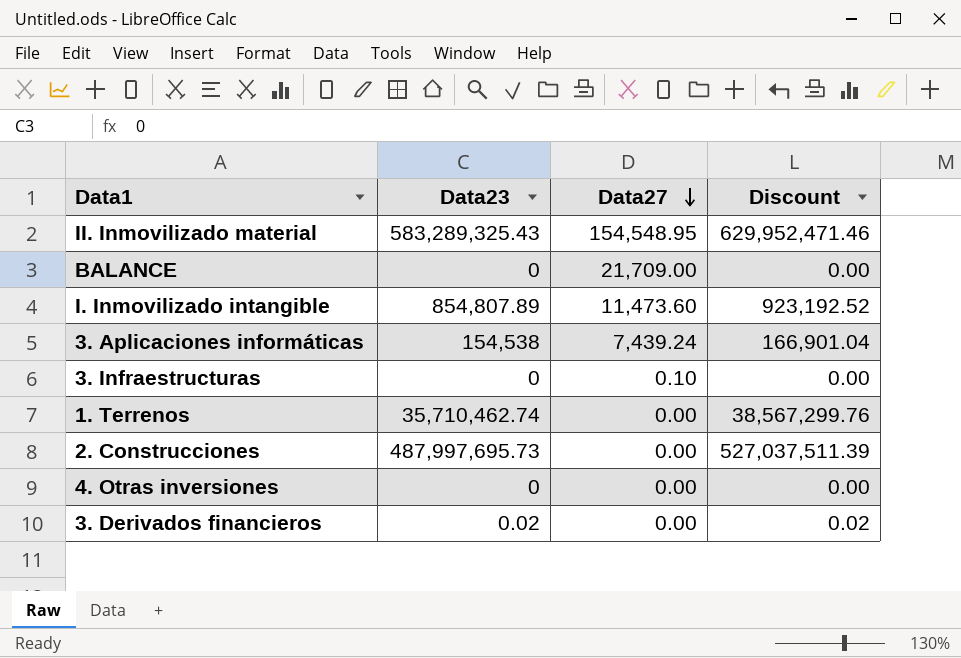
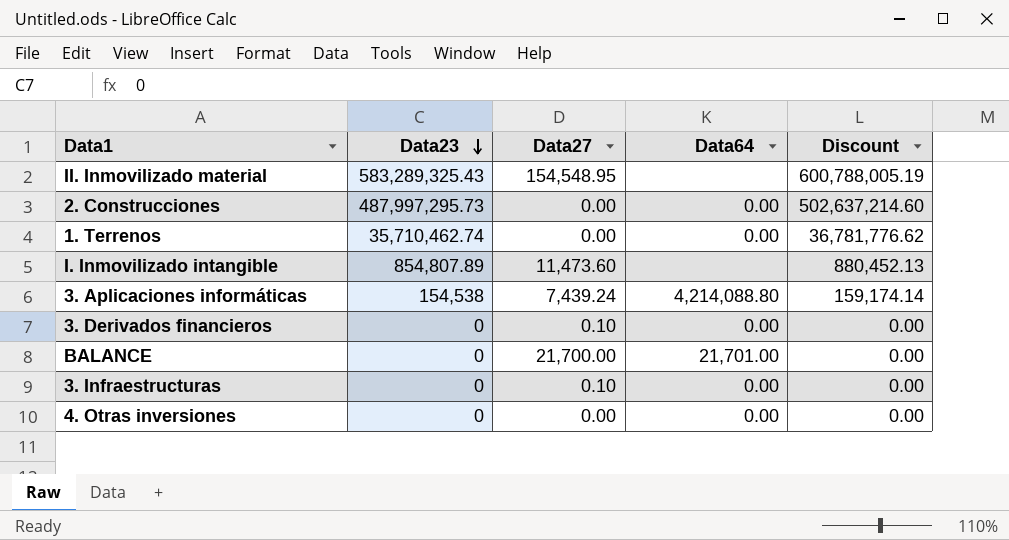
row order: Data27 descending -> Data23 descending
column Data64 | position: none -> 4
column Discount | formula: [Data23] * 1.08 -> [Data23] * 1.03
2. Construcciones | Data23: 487,997,695.73 -> 487,997,295.73
3. Derivados financieros | Data23: 0.02 -> 0
3. Derivados financieros | Data27: 0.00 -> 0.10
BALANCE | Data27: 21,709.00 -> 21,700.00

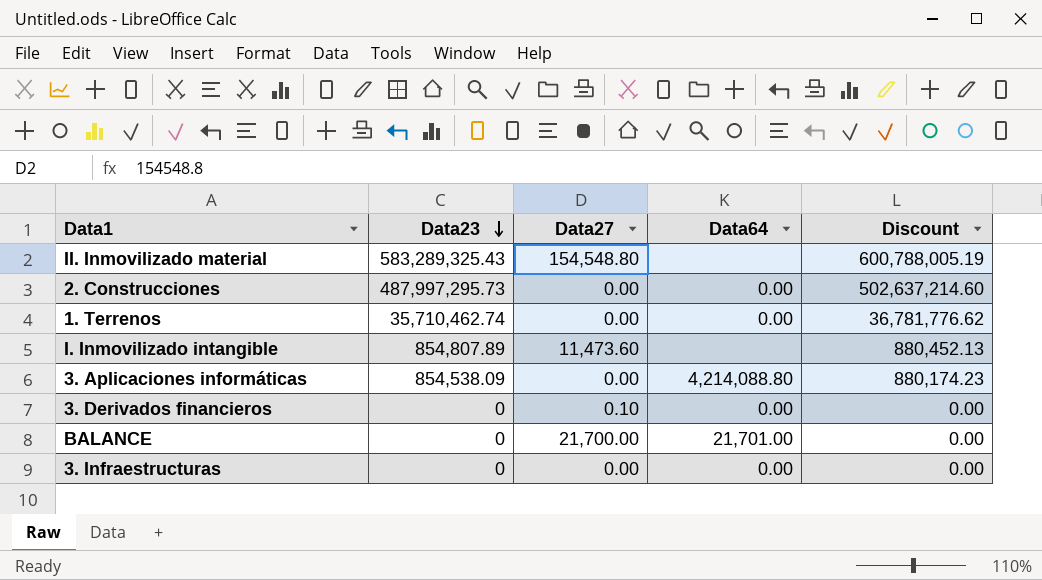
row 4. Otras inversiones: 0 | 0.00 | 0.00 | 0.00 -> none
II. Inmovilizado material | Data27: 154,548.95 -> 154,548.80
3. Aplicaciones informáticas | Data23: 154,538 -> 854,538.09
3. Aplicaciones informáticas | Data27: 7,439.24 -> 0.00
3. Aplicaciones informáticas | Discount: 159,174.14 -> 880,174.23
3. Infraestructuras | Data27: 0.10 -> 0.00

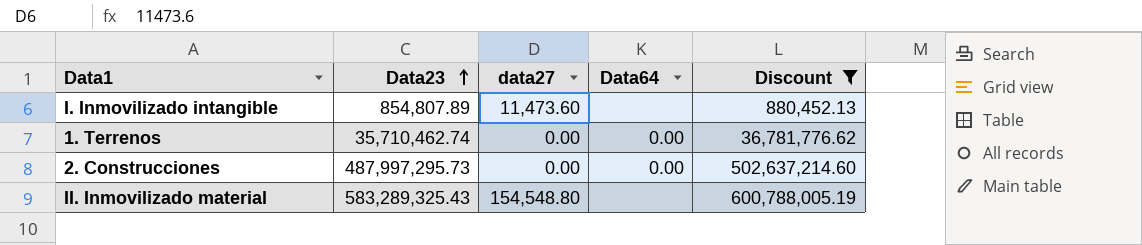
filter: none -> Discount >= 880,452.13
row order: Data23 descending -> Data23 ascending
column name: Data27 -> data27

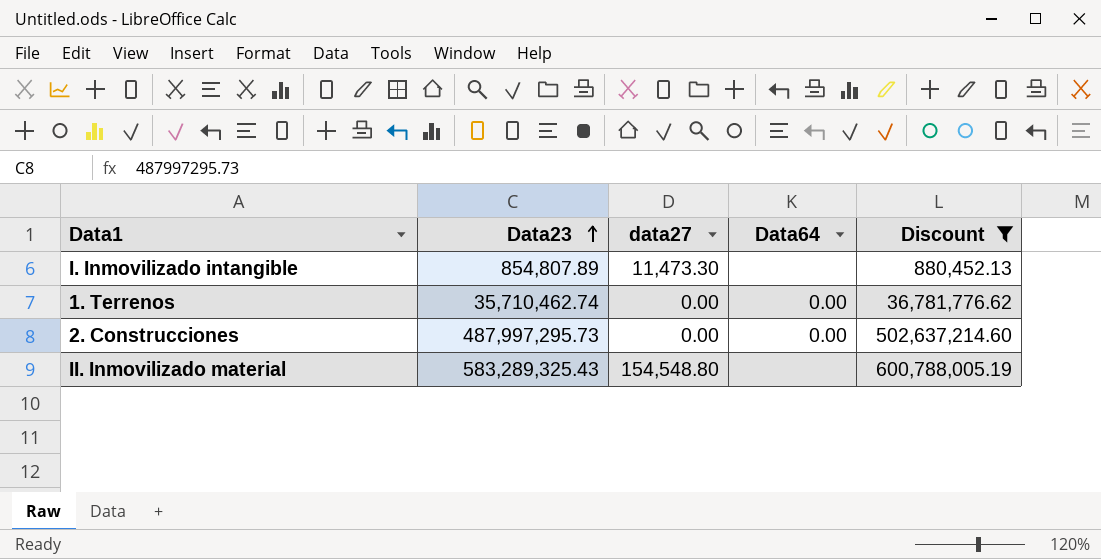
I. Inmovilizado intangible | data27: 11,473.60 -> 11,473.30

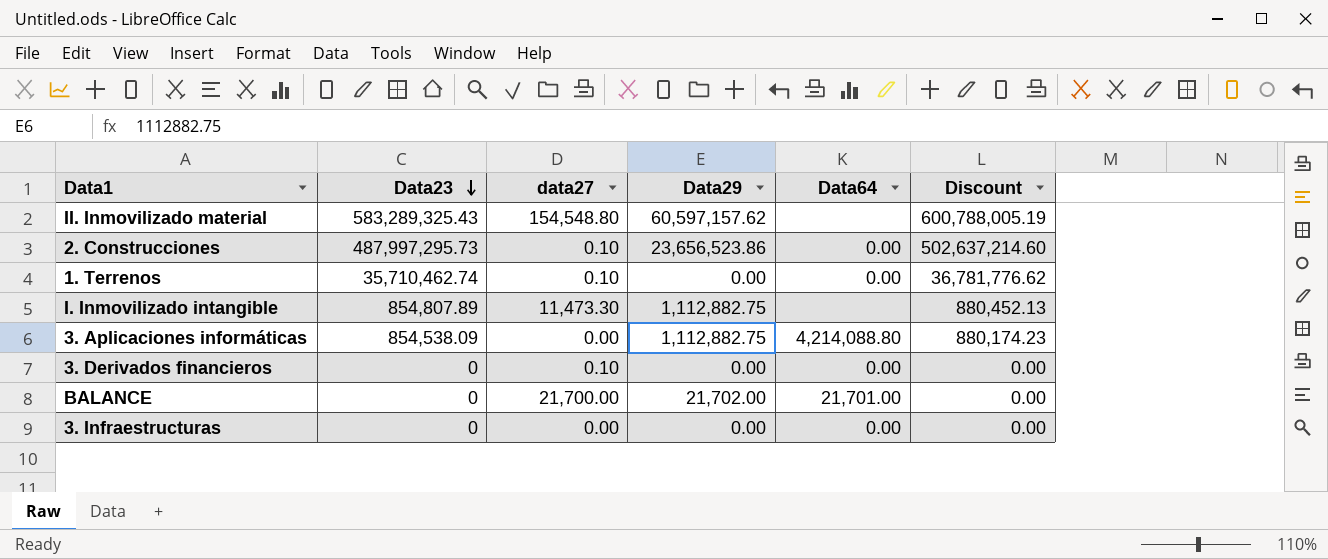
filter: Discount >= 880,452.13 -> none
row order: Data23 ascending -> Data23 descending
column Data29 | position: none -> 4
2. Construcciones | data27: 0.00 -> 0.10
1. Terrenos | data27: 0.00 -> 0.10

